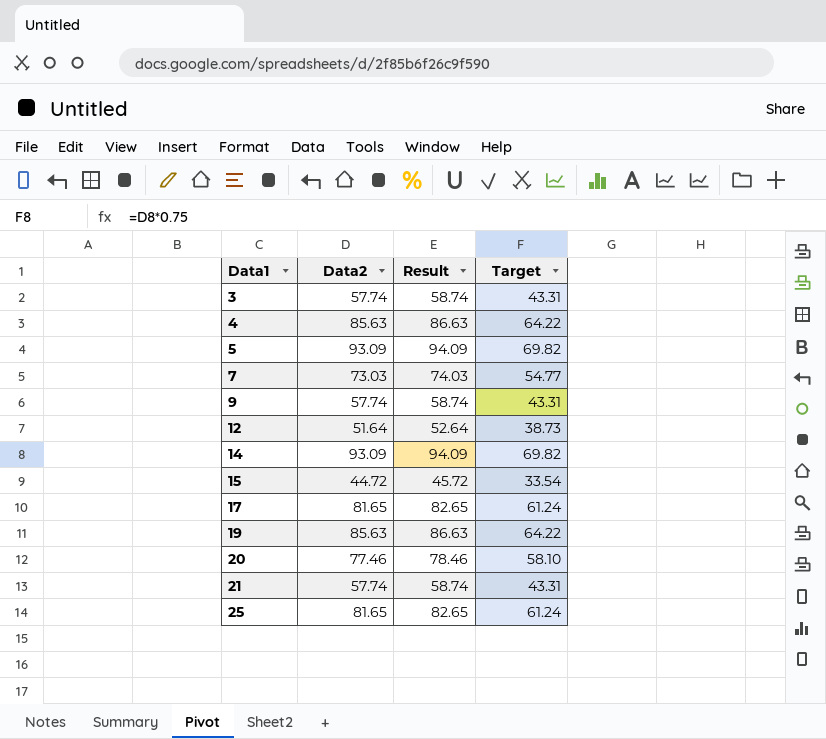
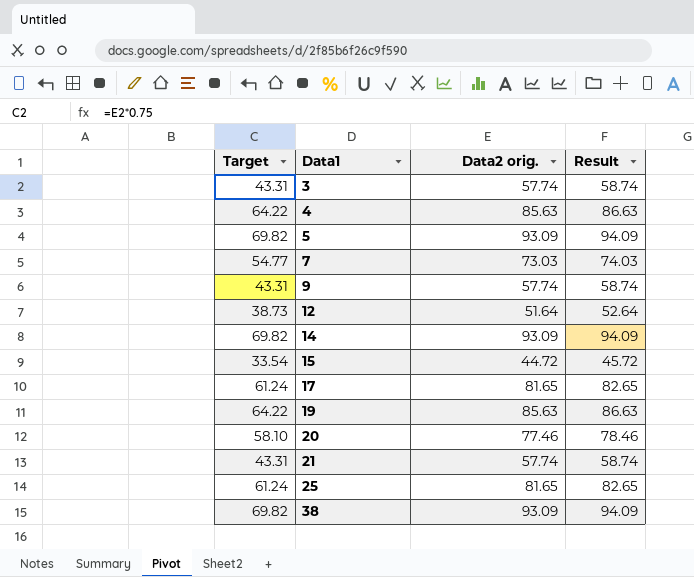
column Target | position: 4 -> 1
column name: Data2 -> Data2 orig.
row 38: none -> 69.82 | 93.09 | 94.09

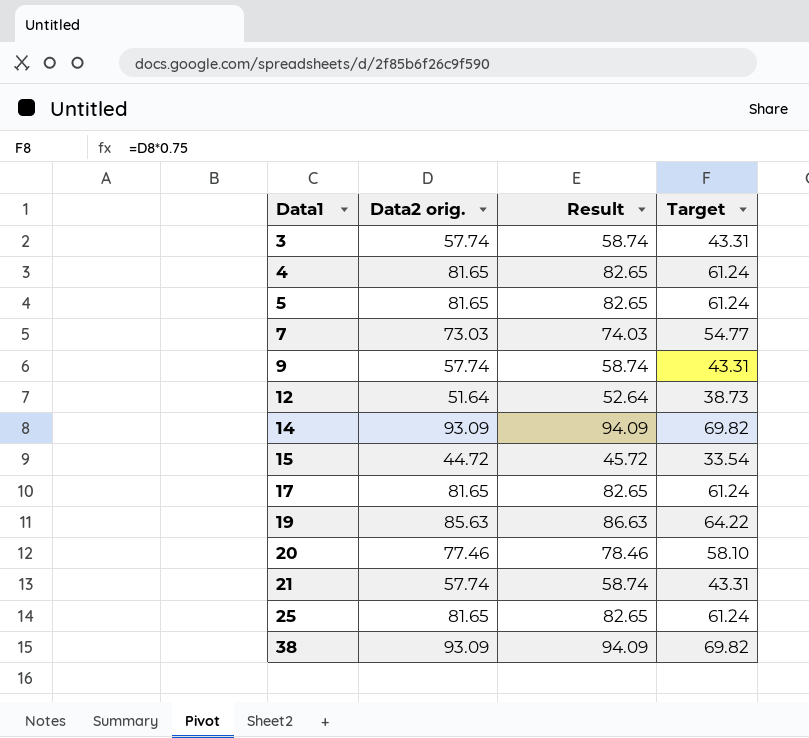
column Target | position: 1 -> 4
4 | Data2 orig.: 85.63 -> 81.65
4 | Result: 86.63 -> 82.65
4 | Target: 64.22 -> 61.24
5 | Data2 orig.: 93.09 -> 81.65
5 | Result: 94.09 -> 82.65
5 | Target: 69.82 -> 61.24

